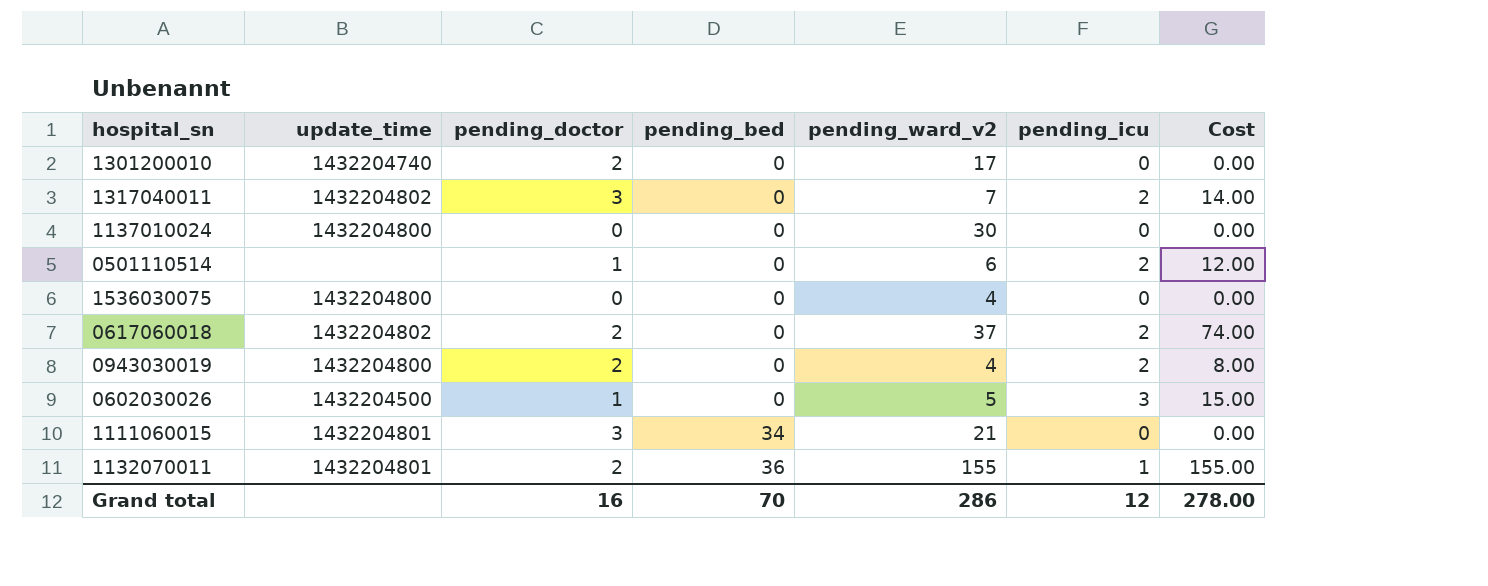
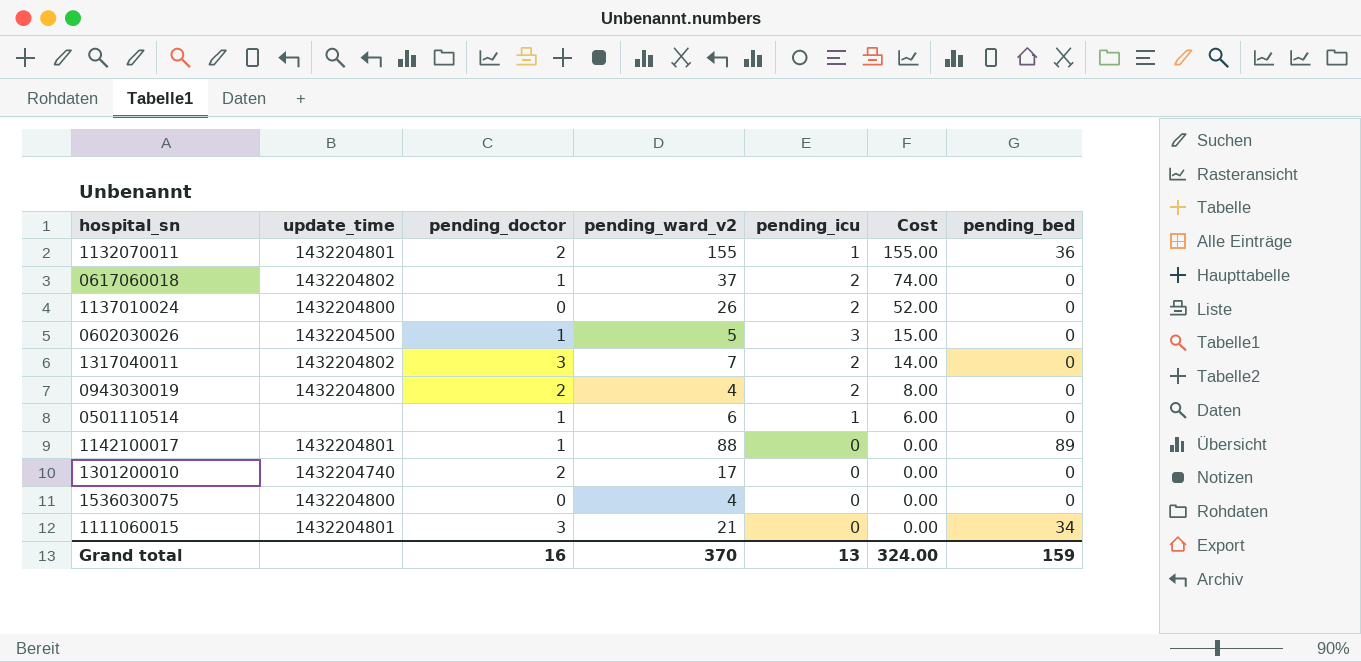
row order: pending_bed ascending -> Cost descending
column pending_bed | position: 4 -> 7
0617060018 | pending_doctor: 2 -> 1
1137010024 | pending_ward_v2: 30 -> 26
1137010024 | pending_icu: 0 -> 2
1137010024 | Cost: 0.00 -> 52.00
0501110514 | pending_icu: 2 -> 1
0501110514 | Cost: 12.00 -> 6.00
row 1142100017: none -> 1432204801 | 1 | 88 | 0 | 0.00 | 89
Grand total | pending_ward_v2: 286 -> 370
Grand total | pending_icu: 12 -> 13
Grand total | Cost: 278.00 -> 324.00
Grand total | pending_bed: 70 -> 159

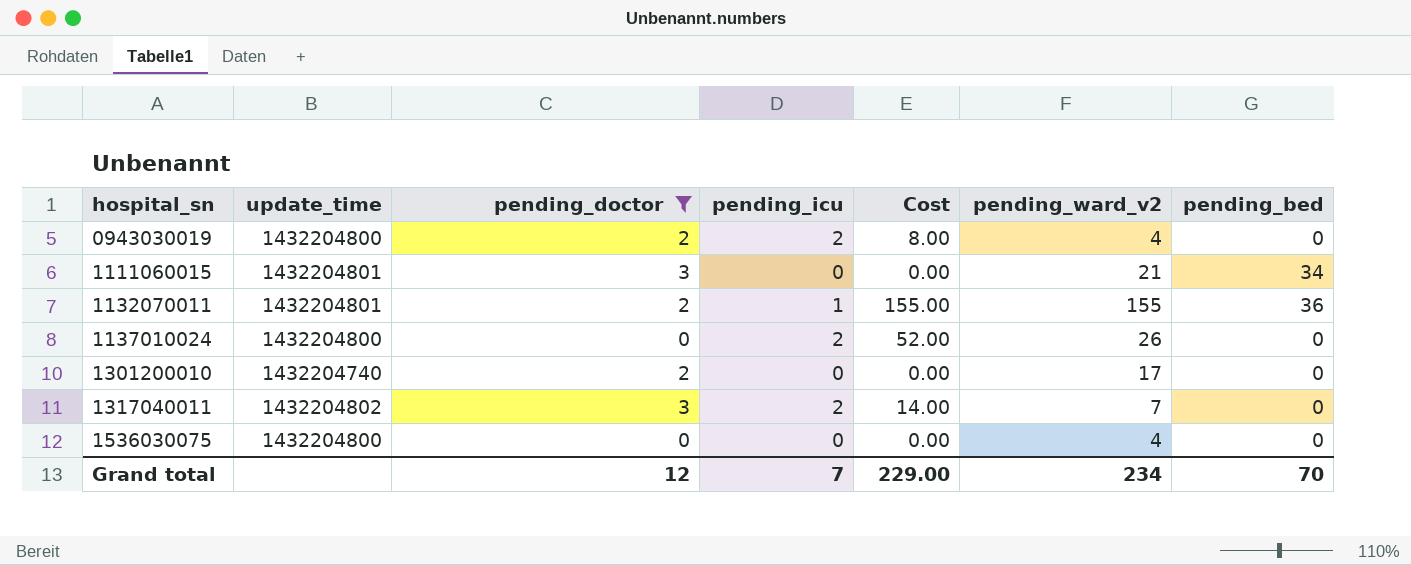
filter: none -> pending_doctor != 1
row order: Cost descending -> hospital_sn ascending
column pending_ward_v2 | position: 4 -> 6
Grand total | pending_doctor: 16 -> 12
Grand total | pending_icu: 13 -> 7
Grand total | Cost: 324.00 -> 229.00
Grand total | pending_ward_v2: 370 -> 234
Grand total | pending_bed: 159 -> 70

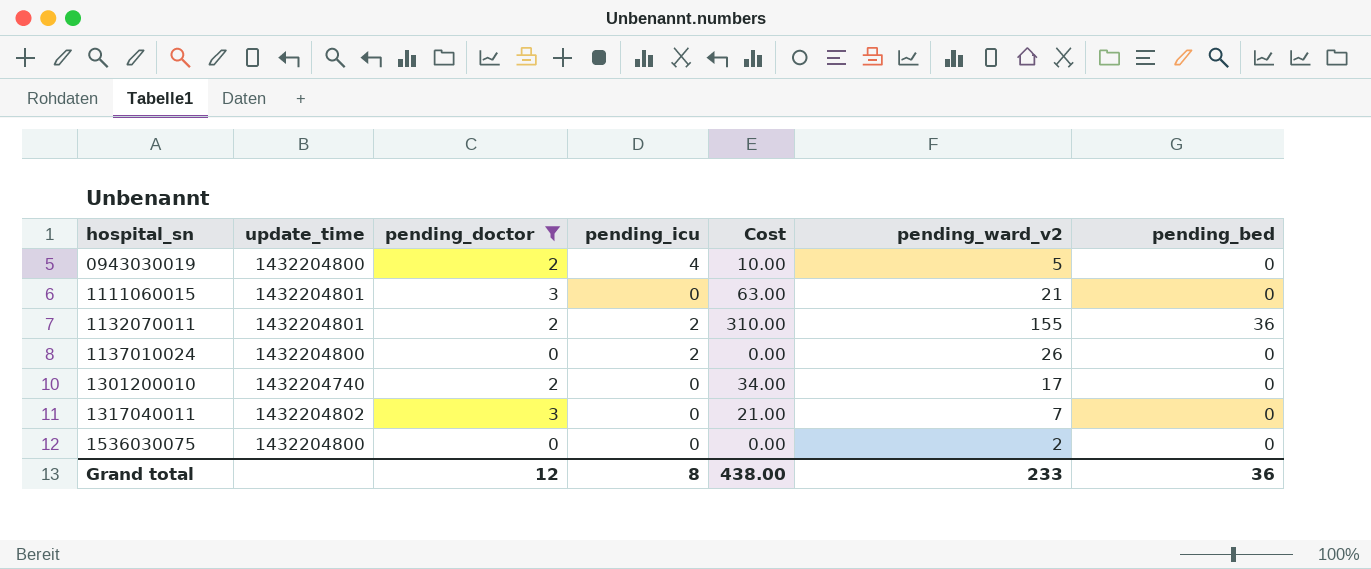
column Cost | formula: [pending_icu] * [pending_ward_v2] -> [pending_doctor] * [pending_ward_v2]
0943030019 | pending_icu: 2 -> 4
0943030019 | pending_ward_v2: 4 -> 5
1111060015 | pending_bed: 34 -> 0
1132070011 | pending_icu: 1 -> 2
1317040011 | pending_icu: 2 -> 0
1536030075 | pending_ward_v2: 4 -> 2
Grand total | pending_icu: 7 -> 8
Grand total | Cost: 229.00 -> 438.00
Grand total | pending_ward_v2: 234 -> 233
Grand total | pending_bed: 70 -> 36

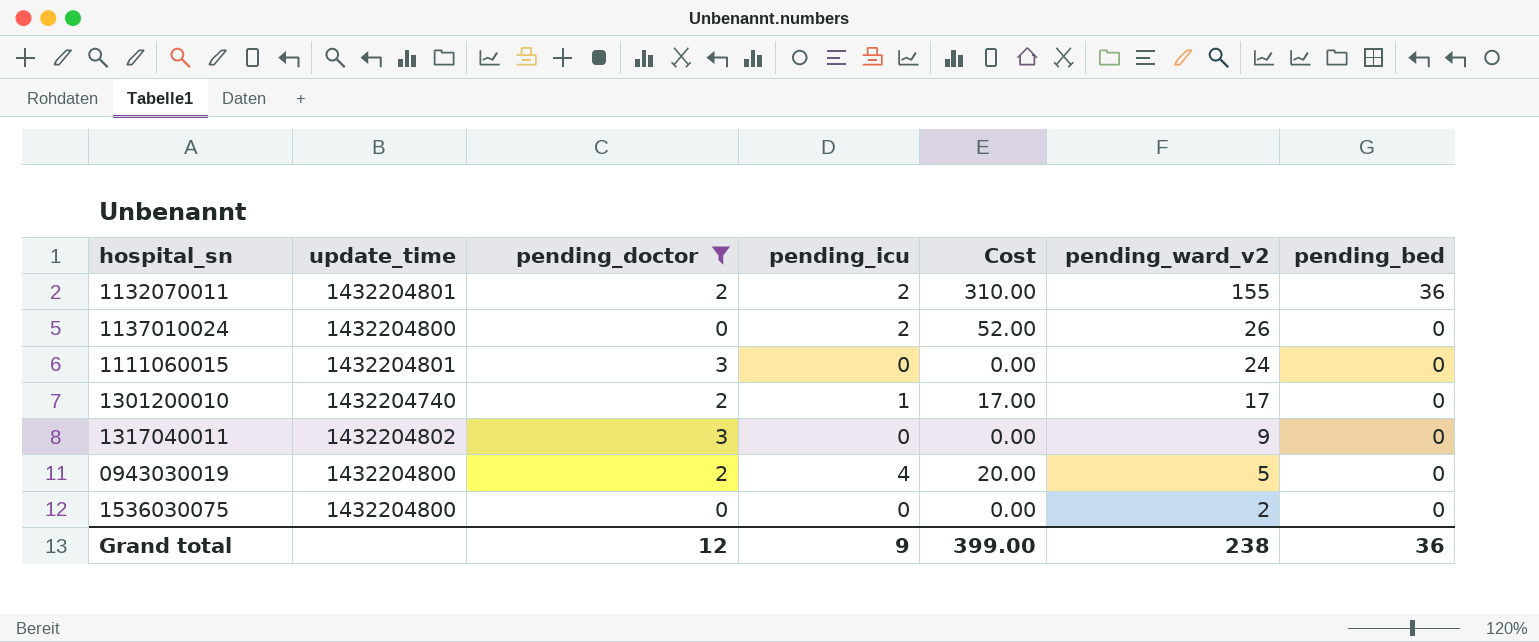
row order: hospital_sn ascending -> pending_ward_v2 descending
column Cost | formula: [pending_doctor] * [pending_ward_v2] -> [pending_icu] * [pending_ward_v2]
1111060015 | pending_ward_v2: 21 -> 24
1301200010 | pending_icu: 0 -> 1
1317040011 | pending_ward_v2: 7 -> 9
Grand total | pending_icu: 8 -> 9
Grand total | Cost: 438.00 -> 399.00
Grand total | pending_ward_v2: 233 -> 238

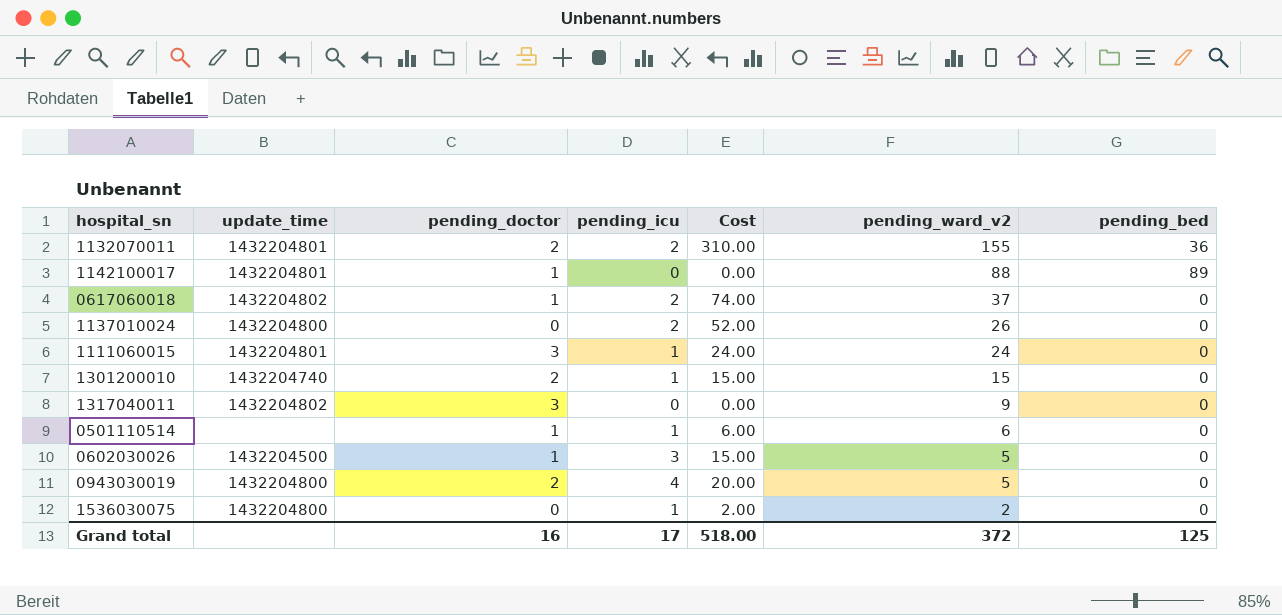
filter: pending_doctor != 1 -> none
1111060015 | pending_icu: 0 -> 1
1111060015 | Cost: 0.00 -> 24.00
1301200010 | Cost: 17.00 -> 15.00
1301200010 | pending_ward_v2: 17 -> 15
1536030075 | pending_icu: 0 -> 1
1536030075 | Cost: 0.00 -> 2.00
Grand total | pending_doctor: 12 -> 16
Grand total | pending_icu: 9 -> 17
Grand total | Cost: 399.00 -> 518.00
Grand total | pending_ward_v2: 238 -> 372
Grand total | pending_bed: 36 -> 125

